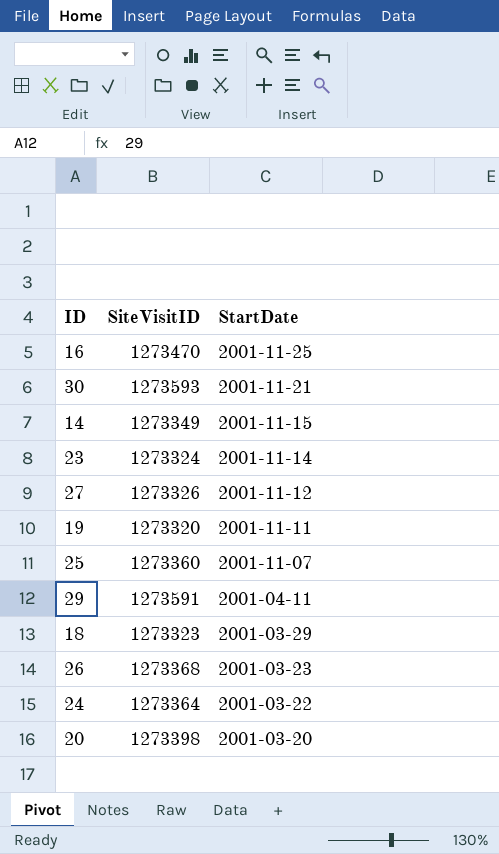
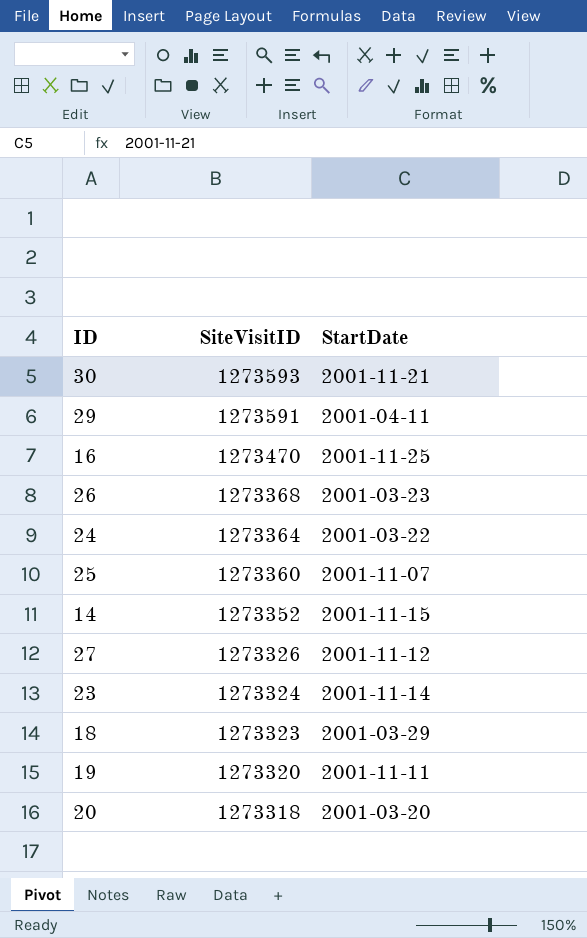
row order: StartDate descending -> SiteVisitID descending
14 | SiteVisitID: 1273349 -> 1273352
20 | SiteVisitID: 1273398 -> 1273318

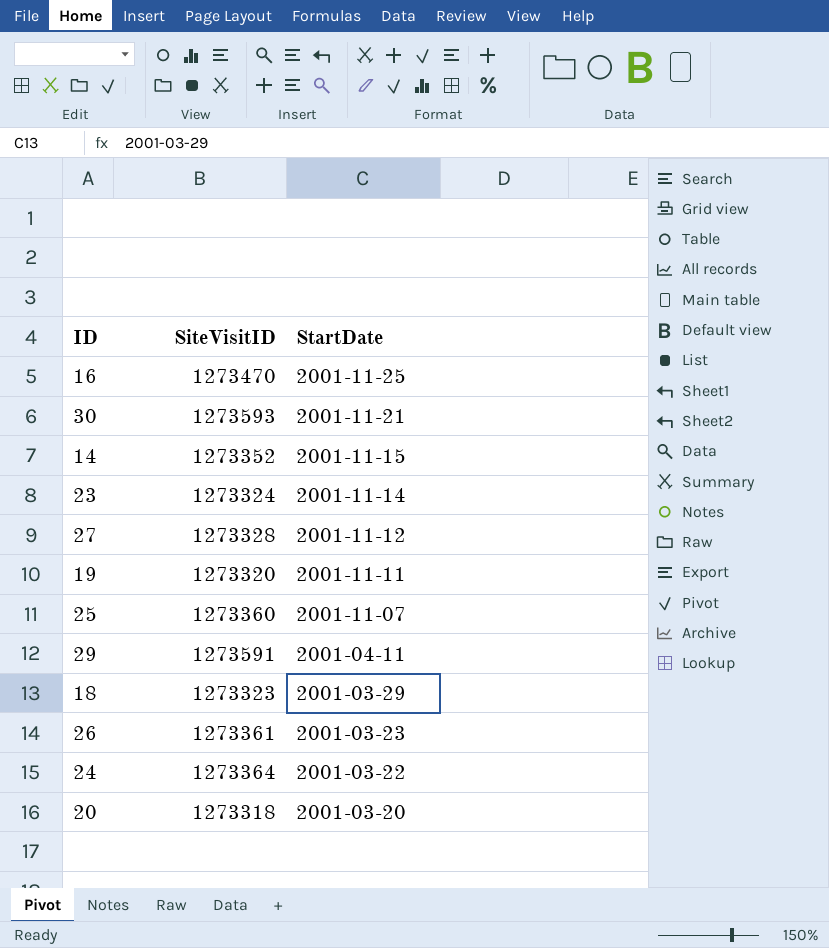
row order: SiteVisitID descending -> StartDate descending
27 | SiteVisitID: 1273326 -> 1273328
26 | SiteVisitID: 1273368 -> 1273361

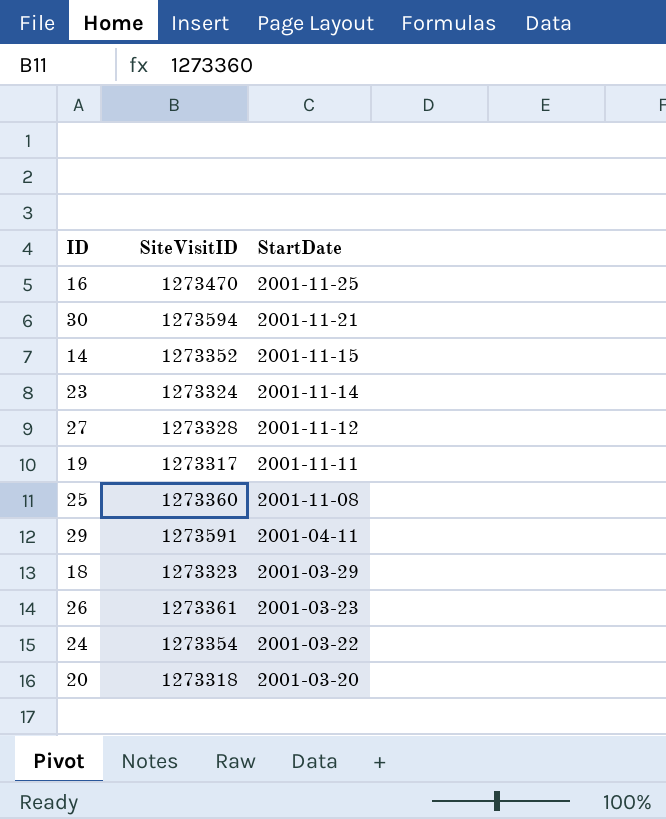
30 | SiteVisitID: 1273593 -> 1273594
19 | SiteVisitID: 1273320 -> 1273317
25 | StartDate: 2001-11-07 -> 2001-11-08
24 | SiteVisitID: 1273364 -> 1273354

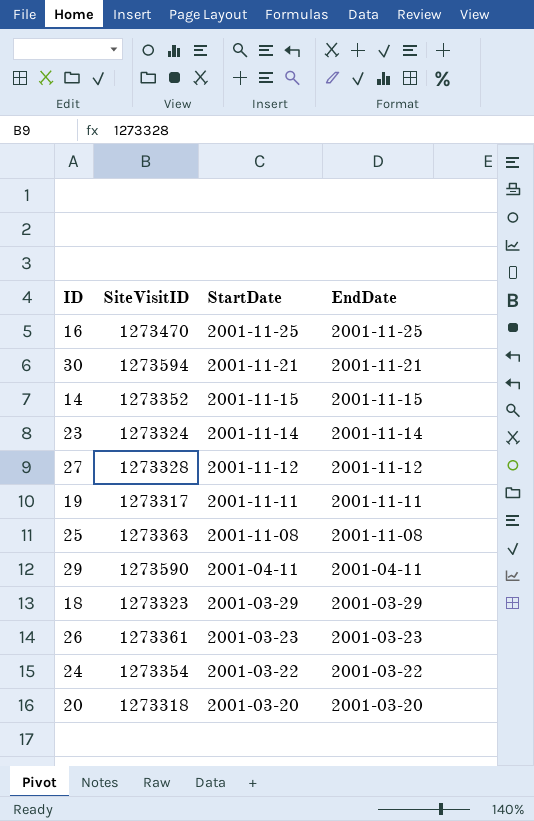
column EndDate | position: none -> 4
25 | SiteVisitID: 1273360 -> 1273363
29 | SiteVisitID: 1273591 -> 1273590

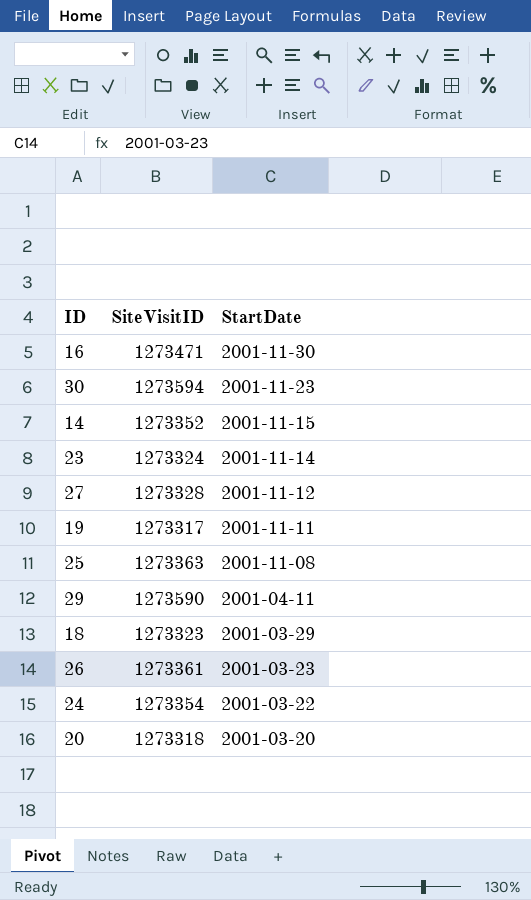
column EndDate | position: 4 -> none
16 | SiteVisitID: 1273470 -> 1273471
16 | StartDate: 2001-11-25 -> 2001-11-30
30 | StartDate: 2001-11-21 -> 2001-11-23

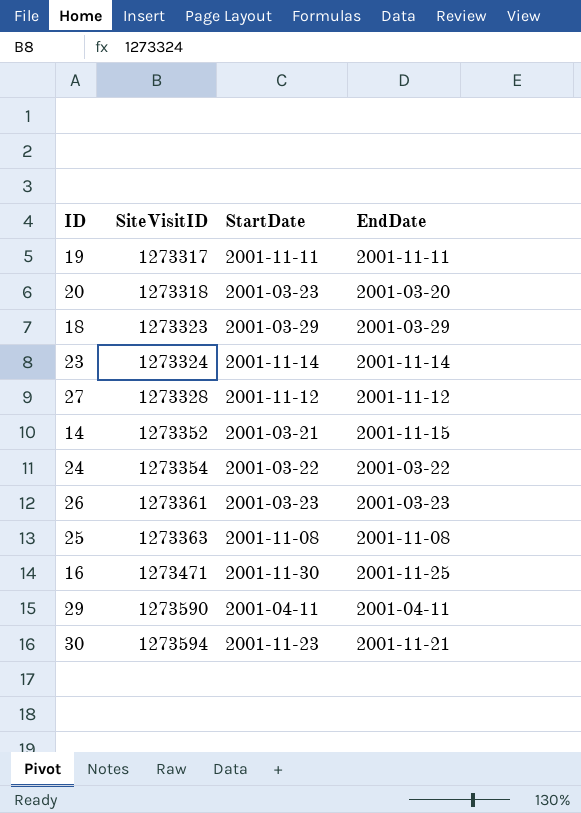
row order: StartDate descending -> SiteVisitID ascending
column EndDate | position: none -> 4
20 | StartDate: 2001-03-20 -> 2001-03-23
14 | StartDate: 2001-11-15 -> 2001-03-21

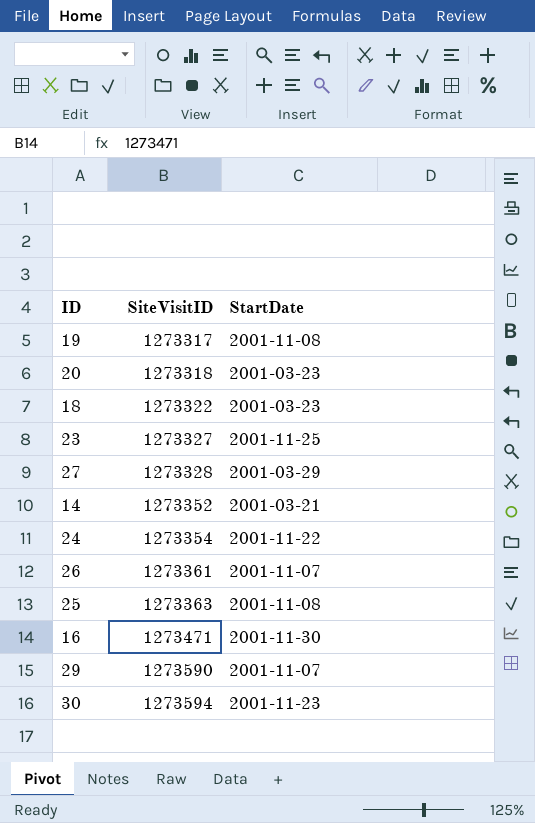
column EndDate | position: 4 -> none
19 | StartDate: 2001-11-11 -> 2001-11-08
18 | SiteVisitID: 1273323 -> 1273322
18 | StartDate: 2001-03-29 -> 2001-03-23
23 | SiteVisitID: 1273324 -> 1273327
23 | StartDate: 2001-11-14 -> 2001-11-25
27 | StartDate: 2001-11-12 -> 2001-03-29
24 | StartDate: 2001-03-22 -> 2001-11-22
26 | StartDate: 2001-03-23 -> 2001-11-07
29 | StartDate: 2001-04-11 -> 2001-11-07

